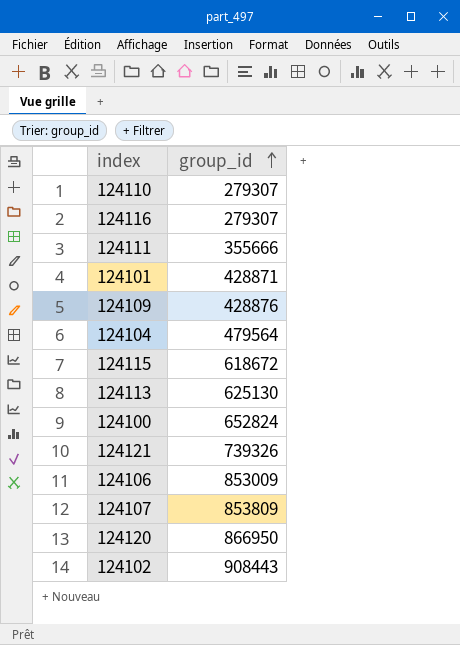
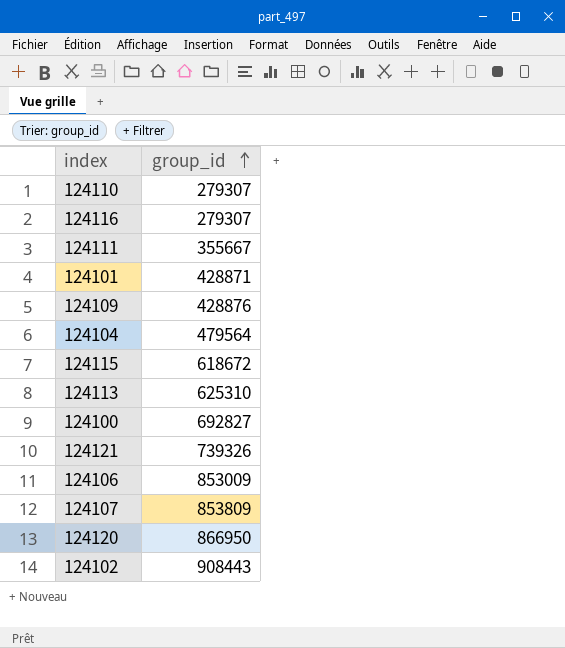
124111 | group_id: 355666 -> 355667
124113 | group_id: 625130 -> 625310
124100 | group_id: 652824 -> 692827

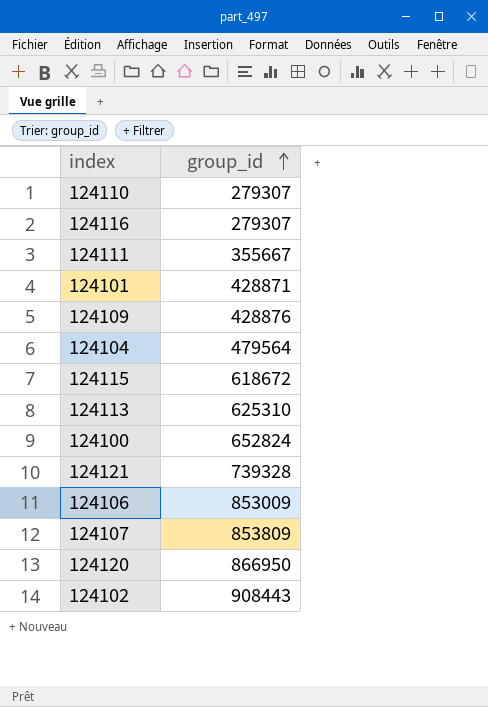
124100 | group_id: 692827 -> 652824
124121 | group_id: 739326 -> 739328

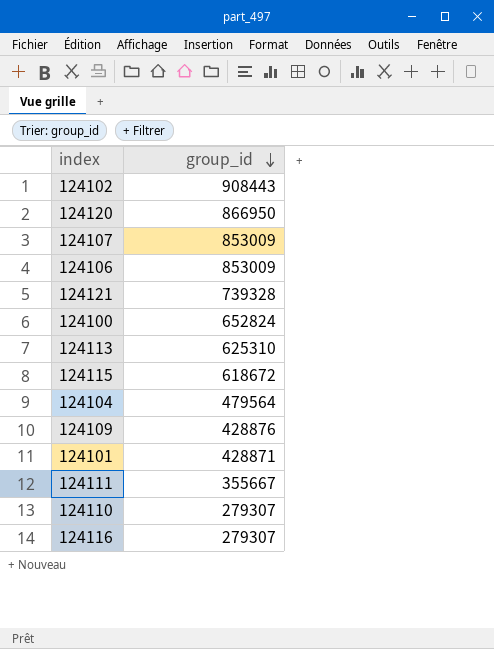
row order: group_id ascending -> group_id descending
124107 | group_id: 853809 -> 853009

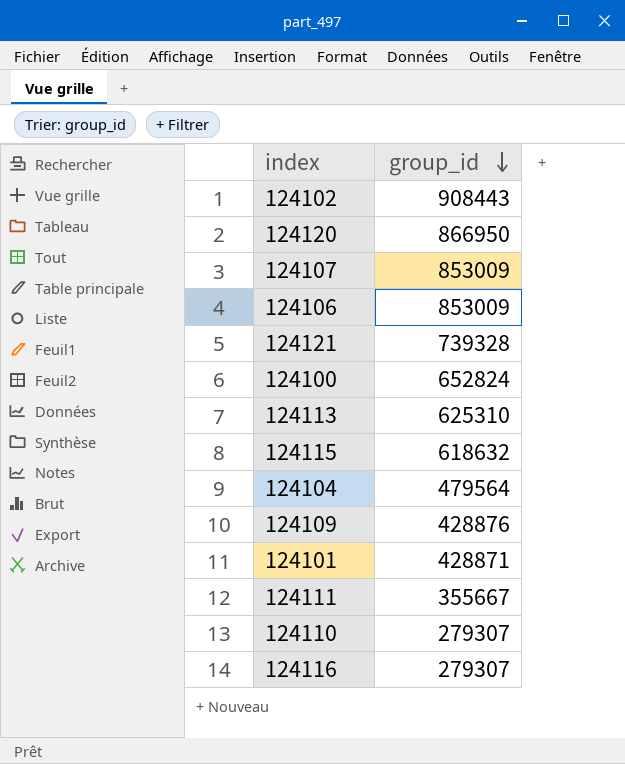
124115 | group_id: 618672 -> 618632

